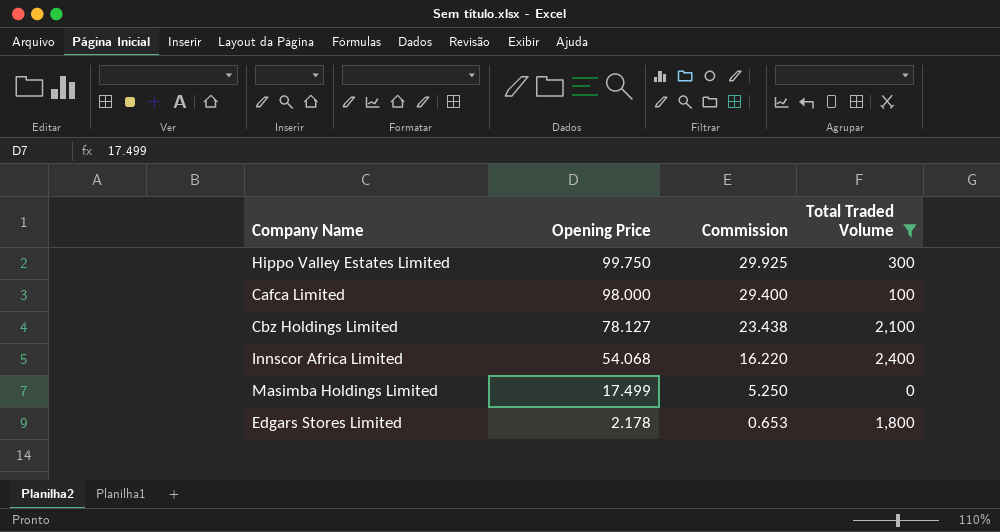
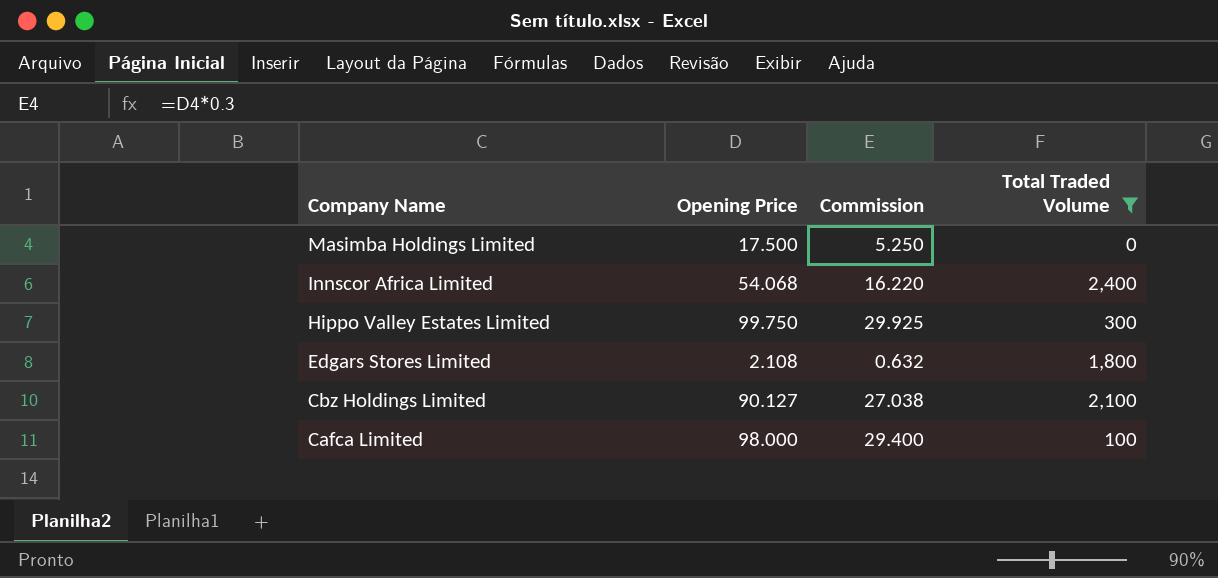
row order: Opening Price descending -> Company Name descending
Masimba Holdings Limited | Opening Price: 17.499 -> 17.500
Edgars Stores Limited | Opening Price: 2.178 -> 2.108
Edgars Stores Limited | Commission: 0.653 -> 0.632
Cbz Holdings Limited | Opening Price: 78.127 -> 90.127
Cbz Holdings Limited | Commission: 23.438 -> 27.038

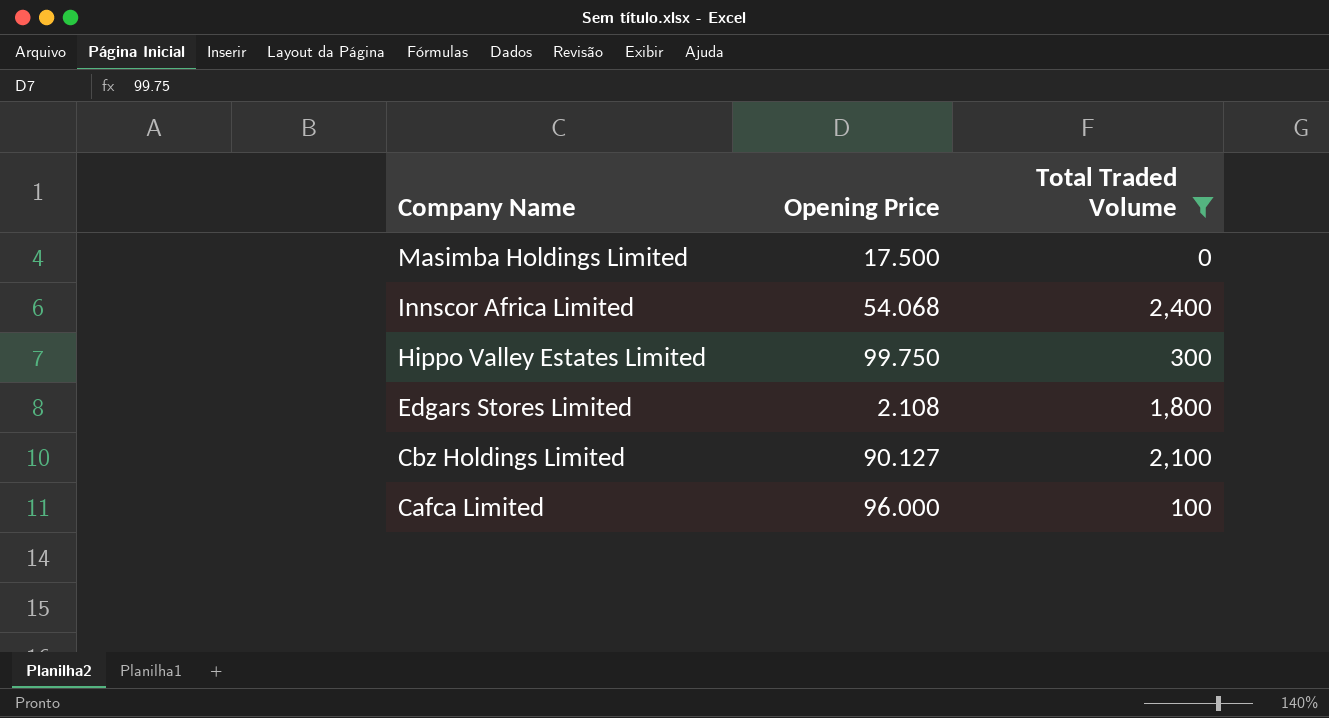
column Commission | formula: [Opening Price] * 0.3 -> none
Cafca Limited | Opening Price: 98.000 -> 96.000

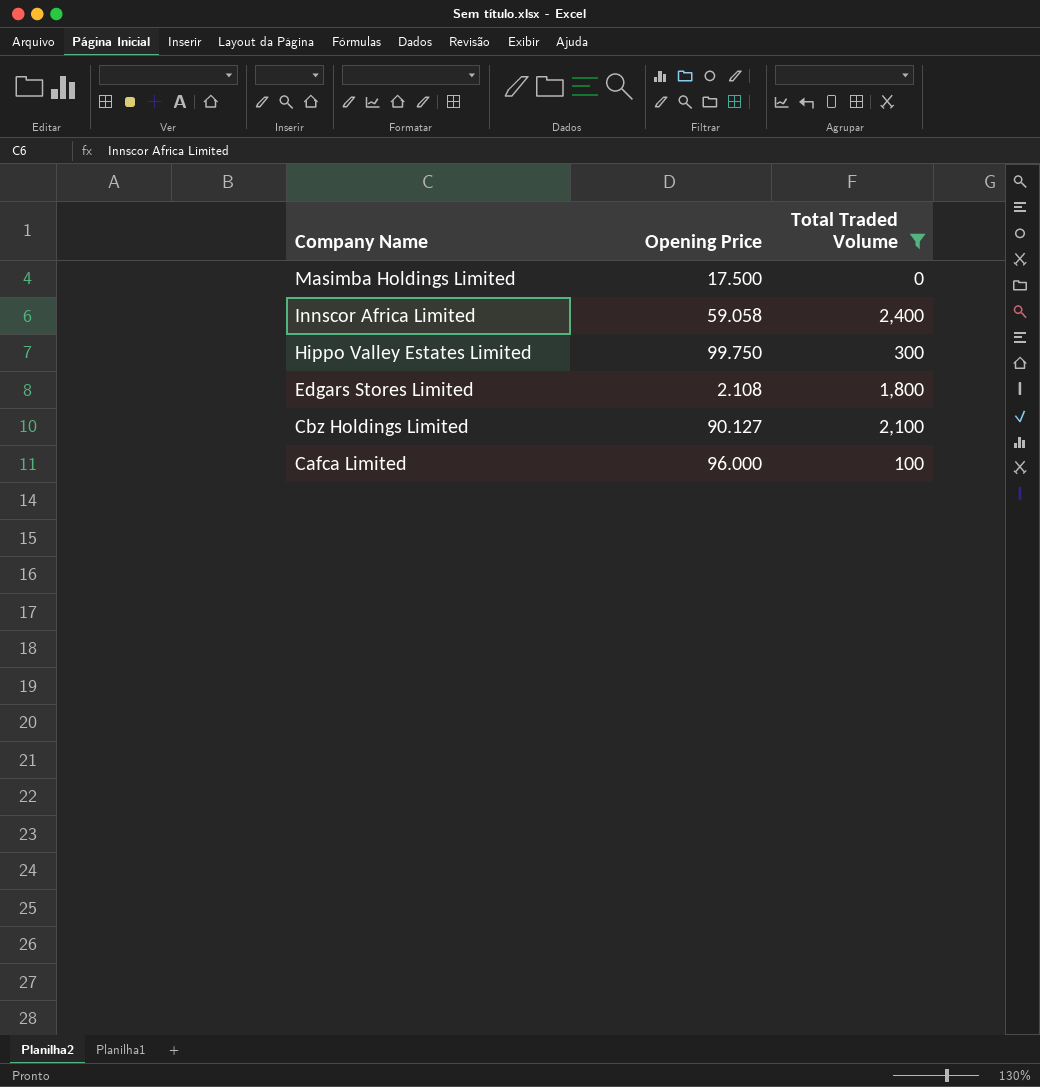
Innscor Africa Limited | Opening Price: 54.068 -> 59.058

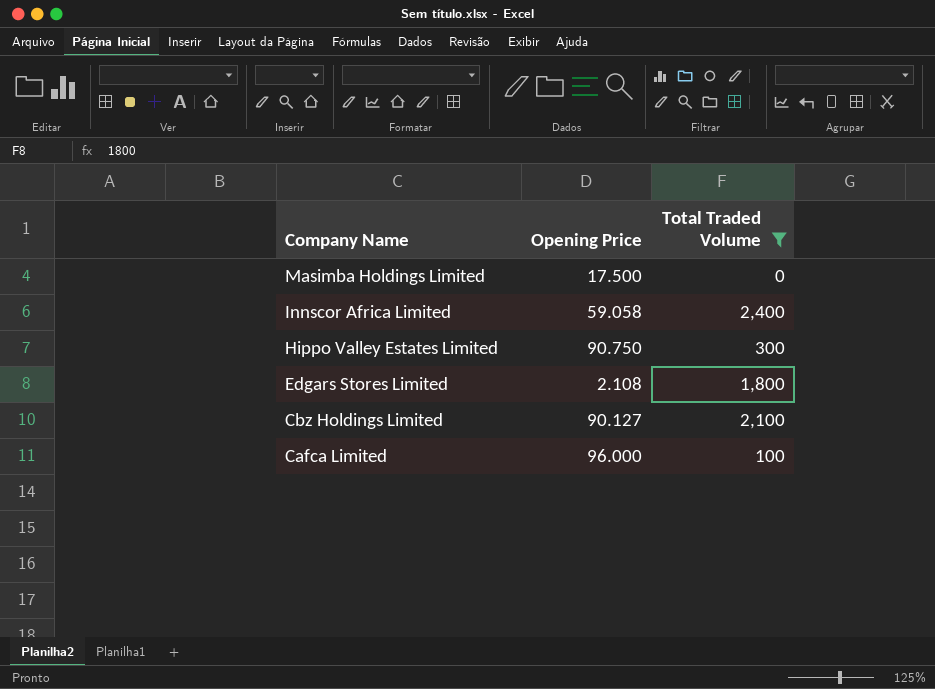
Hippo Valley Estates Limited | Opening Price: 99.750 -> 90.750

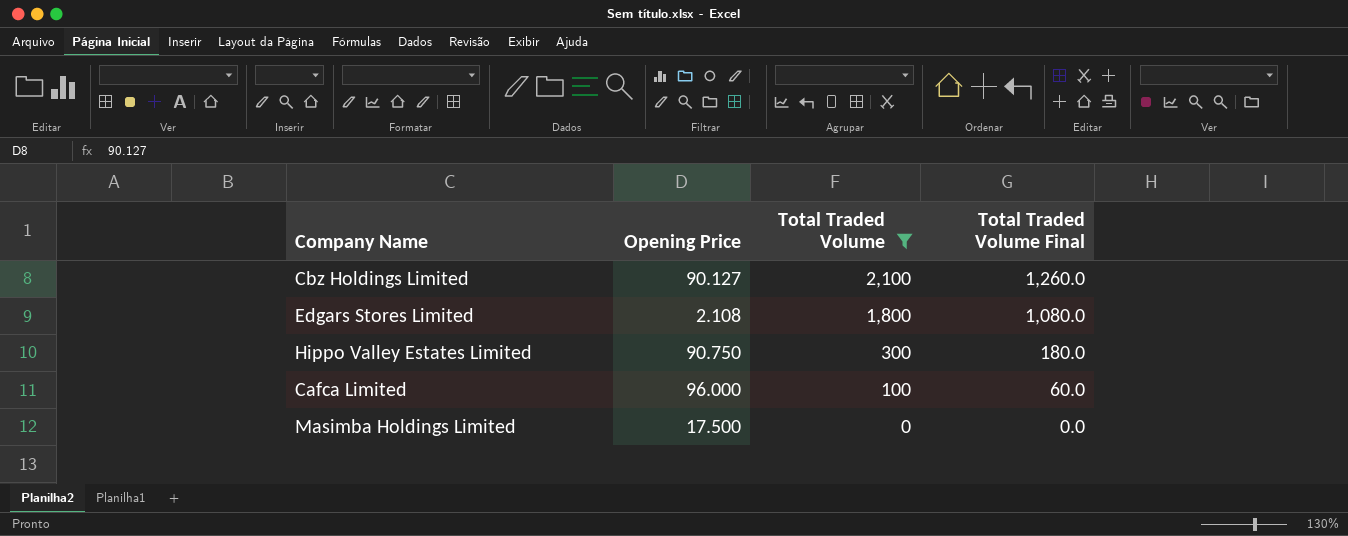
row order: Company Name descending -> Total Traded Volume descending
column Total Traded Volume Final | formula: none -> [Total Traded Volume] * 0.6
row Innscor Africa Limited: 59.058 | 2,400 -> none

